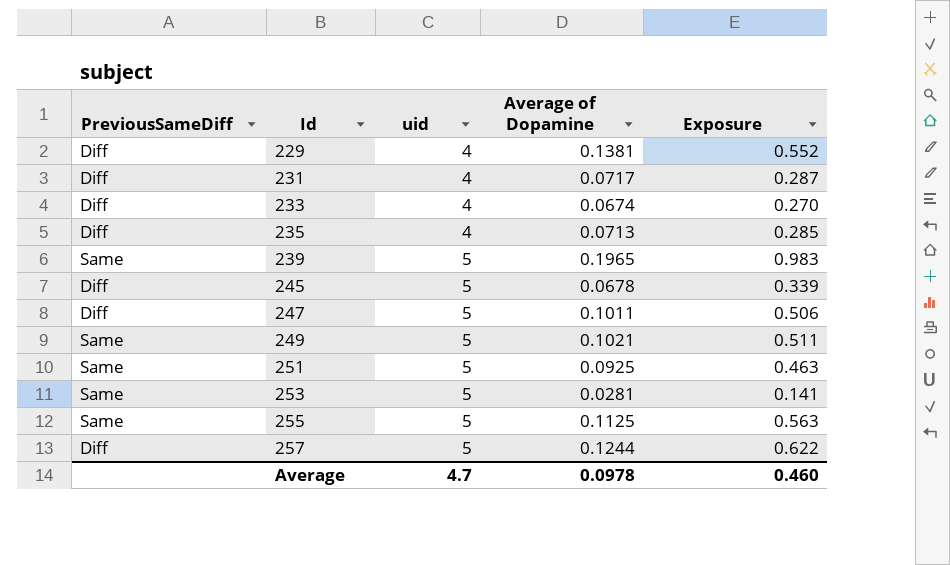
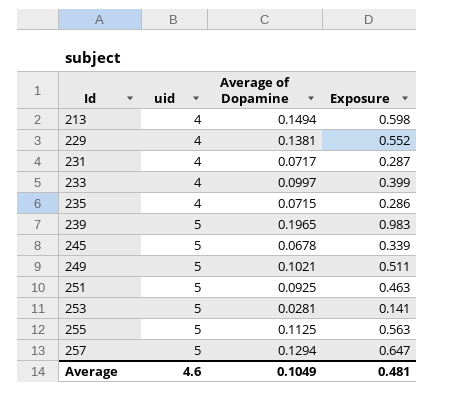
column PreviousSameDiff | position: 1 -> none
row 247: Diff | 5 | 0.1011 | 0.506 -> none
row 213: none -> 4 | 0.1494 | 0.598
233 | Average of Dopamine: 0.0674 -> 0.0997
233 | Exposure: 0.270 -> 0.399
235 | Average of Dopamine: 0.0713 -> 0.0715
235 | Exposure: 0.285 -> 0.286
257 | Average of Dopamine: 0.1244 -> 0.1294
257 | Exposure: 0.622 -> 0.647
Average | uid: 4.7 -> 4.6
Average | Average of Dopamine: 0.0978 -> 0.1049
Average | Exposure: 0.460 -> 0.481

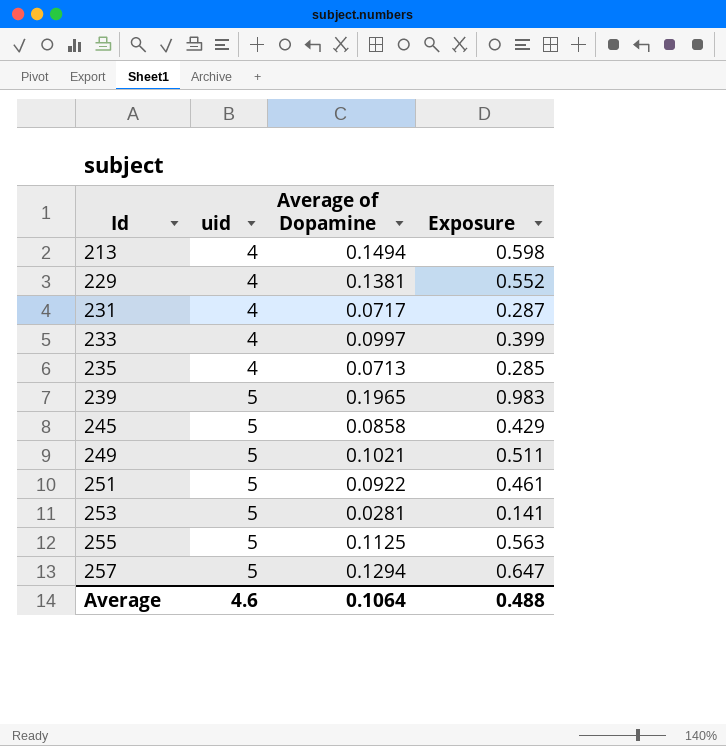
235 | Average of Dopamine: 0.0715 -> 0.0713
235 | Exposure: 0.286 -> 0.285
245 | Average of Dopamine: 0.0678 -> 0.0858
245 | Exposure: 0.339 -> 0.429
251 | Average of Dopamine: 0.0925 -> 0.0922
251 | Exposure: 0.463 -> 0.461
Average | Average of Dopamine: 0.1049 -> 0.1064
Average | Exposure: 0.481 -> 0.488

